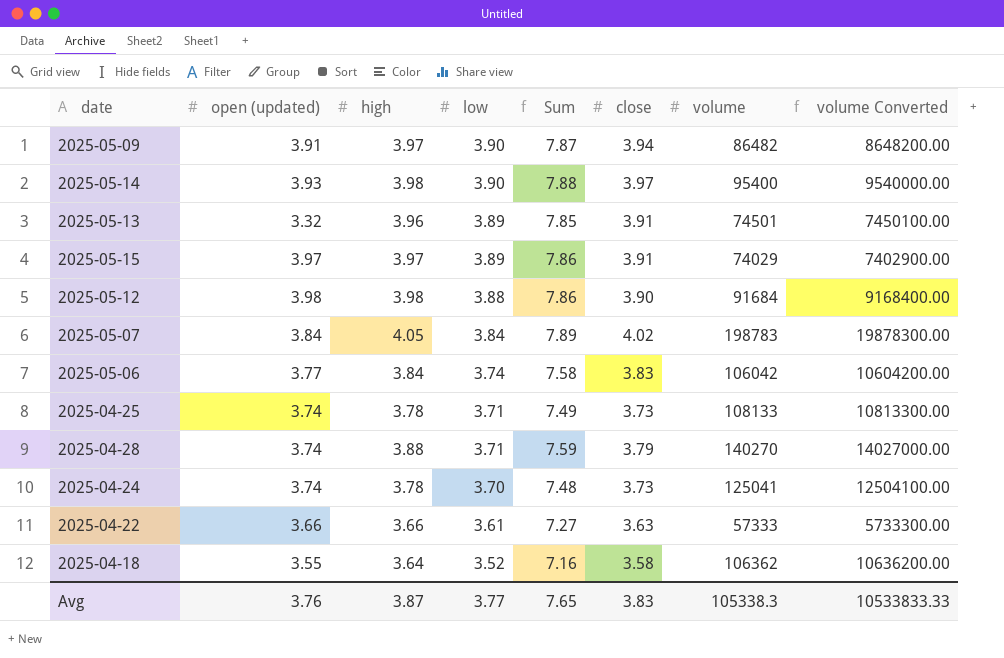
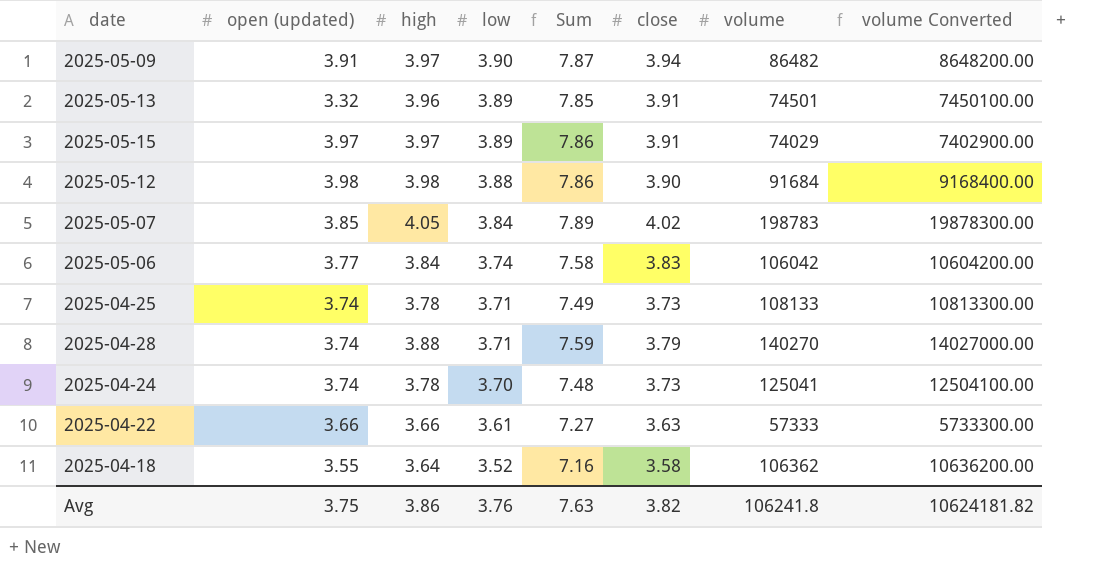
row 2025-05-14: 3.93 | 3.98 | 3.90 | 7.88 | 3.97 | 95400 | 9540000.00 -> none
2025-05-07 | open (updated): 3.84 -> 3.85
Avg | open (updated): 3.76 -> 3.75
Avg | high: 3.87 -> 3.86
Avg | low: 3.77 -> 3.76
Avg | Sum: 7.65 -> 7.63
Avg | close: 3.83 -> 3.82
Avg | volume: 105338.3 -> 106241.8
Avg | volume Converted: 10533833.33 -> 10624181.82

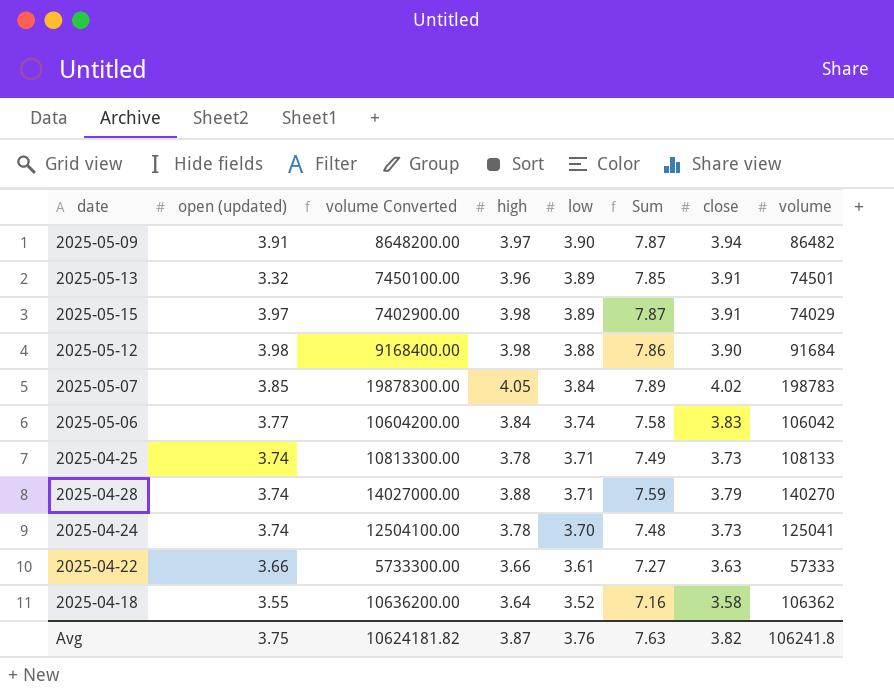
column volume Converted | position: 8 -> 3
2025-05-15 | high: 3.97 -> 3.98
2025-05-15 | Sum: 7.86 -> 7.87
Avg | high: 3.86 -> 3.87

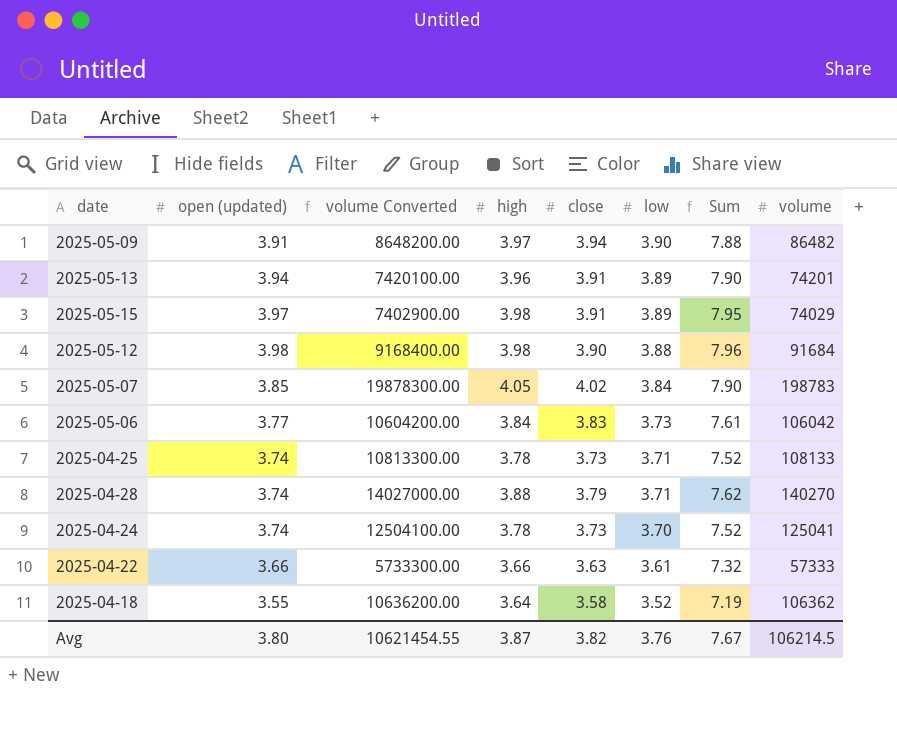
column close | position: 7 -> 5
column Sum | formula: [high] + [low] -> [open (updated)] + [high]
2025-05-13 | open (updated): 3.32 -> 3.94
2025-05-13 | volume Converted: 7450100.00 -> 7420100.00
2025-05-13 | volume: 74501 -> 74201
2025-05-06 | low: 3.74 -> 3.73
Avg | open (updated): 3.75 -> 3.80
Avg | volume Converted: 10624181.82 -> 10621454.55
Avg | Sum: 7.63 -> 7.67
Avg | volume: 106241.8 -> 106214.5

